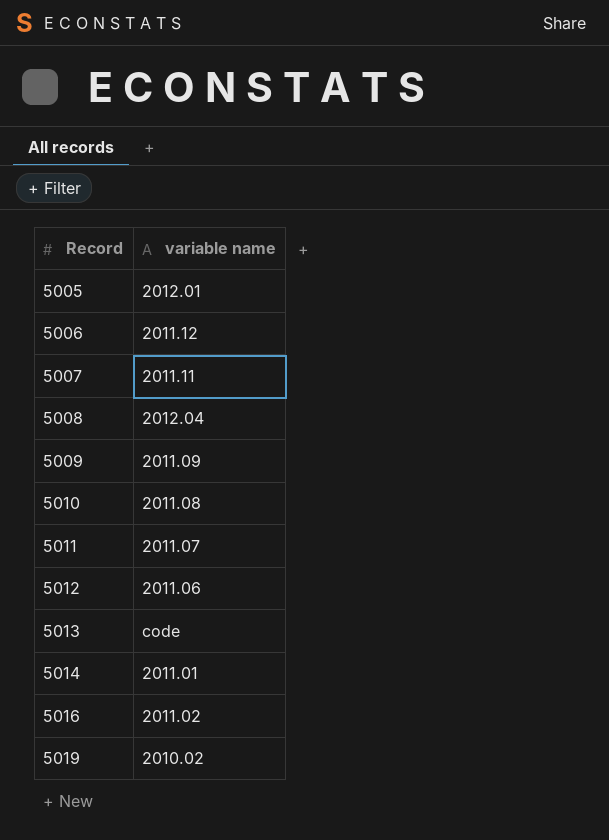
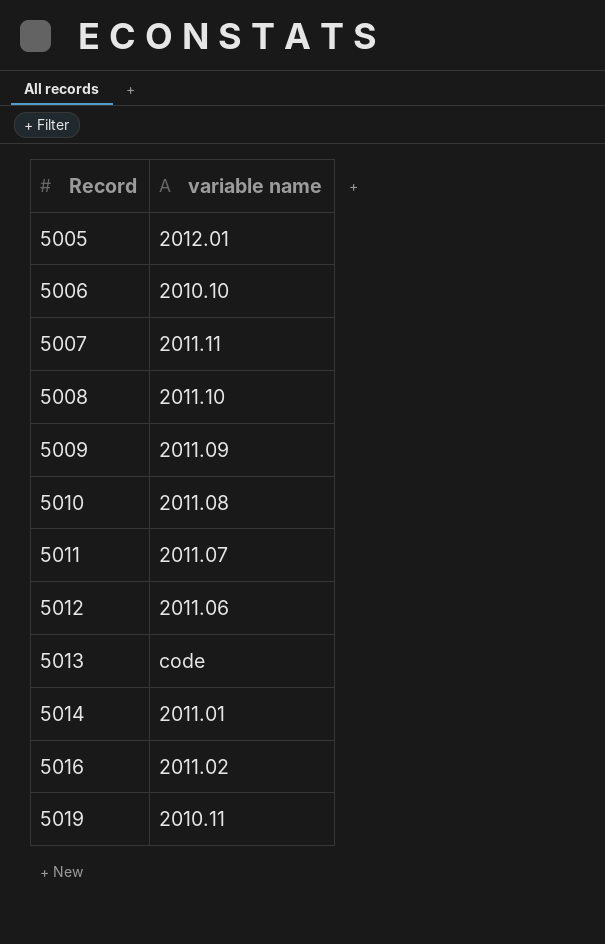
5006 | variable name: 2011.12 -> 2010.10
5008 | variable name: 2012.04 -> 2011.10
5019 | variable name: 2010.02 -> 2010.11

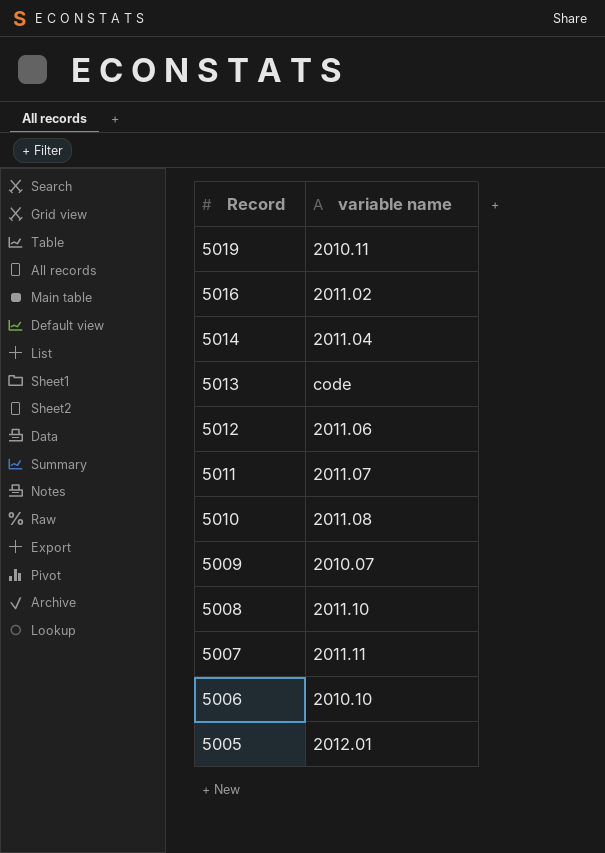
row order: Record ascending -> Record descending
5014 | variable name: 2011.01 -> 2011.04
5009 | variable name: 2011.09 -> 2010.07

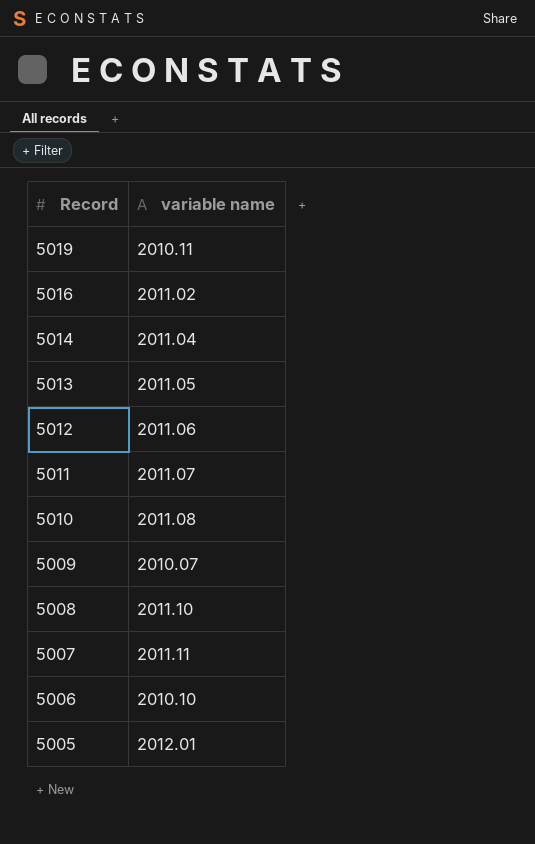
5013 | variable name: code -> 2011.05

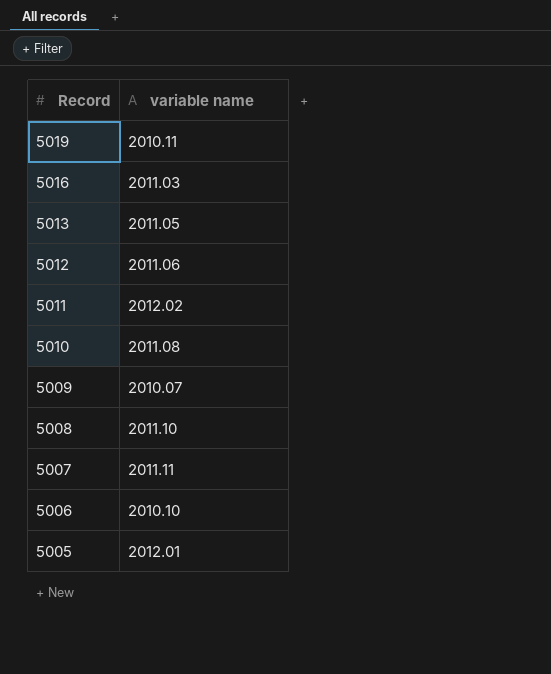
row 5014: 2011.04 -> none
5016 | variable name: 2011.02 -> 2011.03
5011 | variable name: 2011.07 -> 2012.02

